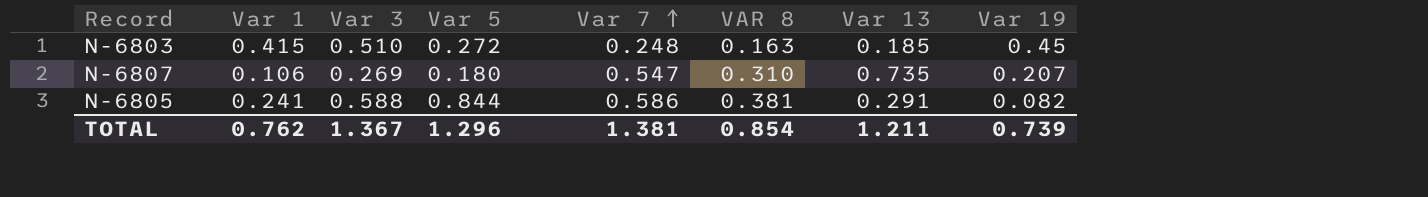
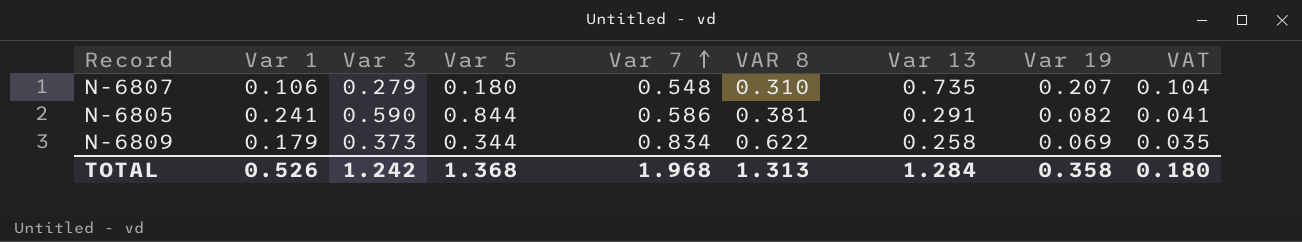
column VAT | formula: none -> [Var 19] * 0.5
row N-6803: 0.415 | 0.510 | 0.272 | 0.248 | 0.163 | 0.185 | 0.45 -> none
N-6807 | Var 3: 0.269 -> 0.279
N-6807 | Var 7: 0.547 -> 0.548
N-6805 | Var 3: 0.588 -> 0.590
row N-6809: none -> 0.179 | 0.373 | 0.344 | 0.834 | 0.622 | 0.258 | 0.069 | 0.035
TOTAL | Var 1: 0.762 -> 0.526
TOTAL | Var 3: 1.367 -> 1.242
TOTAL | Var 5: 1.296 -> 1.368
TOTAL | Var 7: 1.381 -> 1.968
TOTAL | VAR 8: 0.854 -> 1.313
TOTAL | Var 13: 1.211 -> 1.284
TOTAL | Var 19: 0.739 -> 0.358

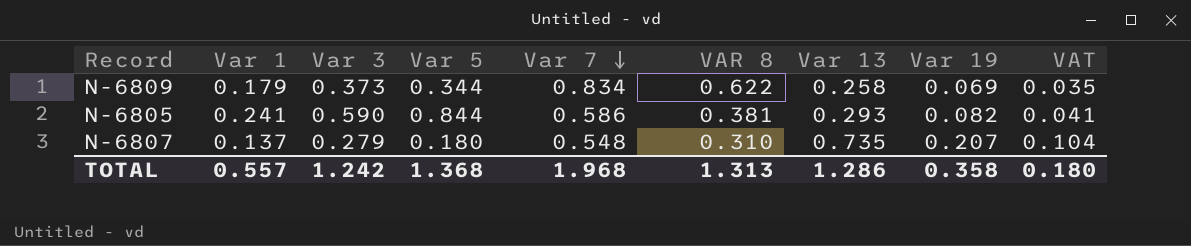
row order: Var 7 ascending -> Var 7 descending
N-6805 | Var 13: 0.291 -> 0.293
N-6807 | Var 1: 0.106 -> 0.137
TOTAL | Var 1: 0.526 -> 0.557
TOTAL | Var 13: 1.284 -> 1.286

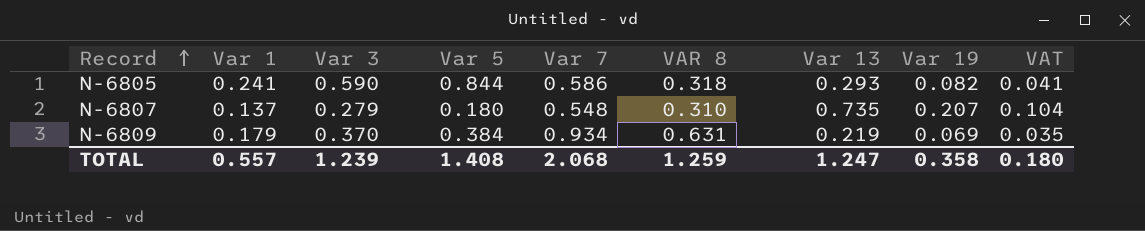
row order: Var 7 descending -> Record ascending
N-6805 | VAR 8: 0.381 -> 0.318
N-6809 | Var 3: 0.373 -> 0.370
N-6809 | Var 5: 0.344 -> 0.384
N-6809 | Var 7: 0.834 -> 0.934
N-6809 | VAR 8: 0.622 -> 0.631
N-6809 | Var 13: 0.258 -> 0.219
TOTAL | Var 3: 1.242 -> 1.239
TOTAL | Var 5: 1.368 -> 1.408
TOTAL | Var 7: 1.968 -> 2.068
TOTAL | VAR 8: 1.313 -> 1.259
TOTAL | Var 13: 1.286 -> 1.247

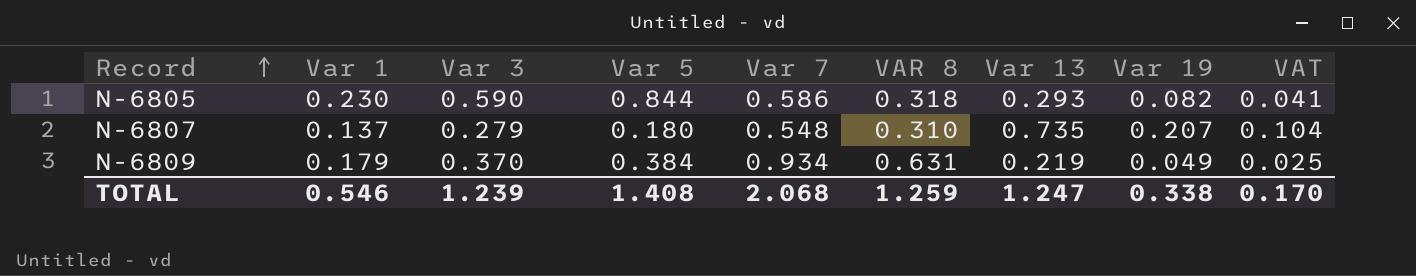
N-6805 | Var 1: 0.241 -> 0.230
N-6809 | Var 19: 0.069 -> 0.049
N-6809 | VAT: 0.035 -> 0.025
TOTAL | Var 1: 0.557 -> 0.546
TOTAL | Var 19: 0.358 -> 0.338
TOTAL | VAT: 0.180 -> 0.170

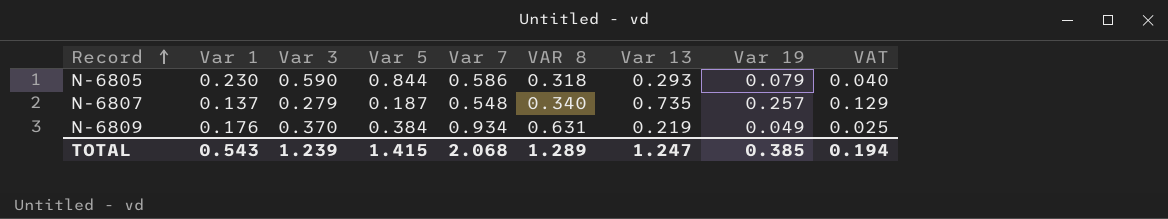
N-6805 | Var 19: 0.082 -> 0.079
N-6805 | VAT: 0.041 -> 0.040
N-6807 | Var 5: 0.180 -> 0.187
N-6807 | VAR 8: 0.310 -> 0.340
N-6807 | Var 19: 0.207 -> 0.257
N-6807 | VAT: 0.104 -> 0.129
N-6809 | Var 1: 0.179 -> 0.176
TOTAL | Var 1: 0.546 -> 0.543
TOTAL | Var 5: 1.408 -> 1.415
TOTAL | VAR 8: 1.259 -> 1.289
TOTAL | Var 19: 0.338 -> 0.385
TOTAL | VAT: 0.170 -> 0.194

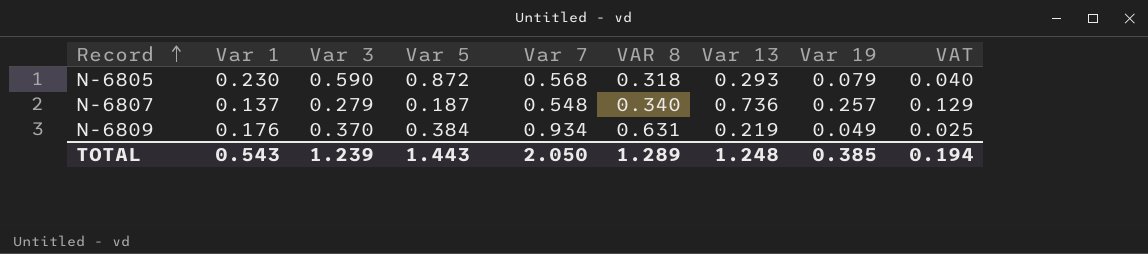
N-6805 | Var 5: 0.844 -> 0.872
N-6805 | Var 7: 0.586 -> 0.568
N-6807 | Var 13: 0.735 -> 0.736
TOTAL | Var 5: 1.415 -> 1.443
TOTAL | Var 7: 2.068 -> 2.050
TOTAL | Var 13: 1.247 -> 1.248

